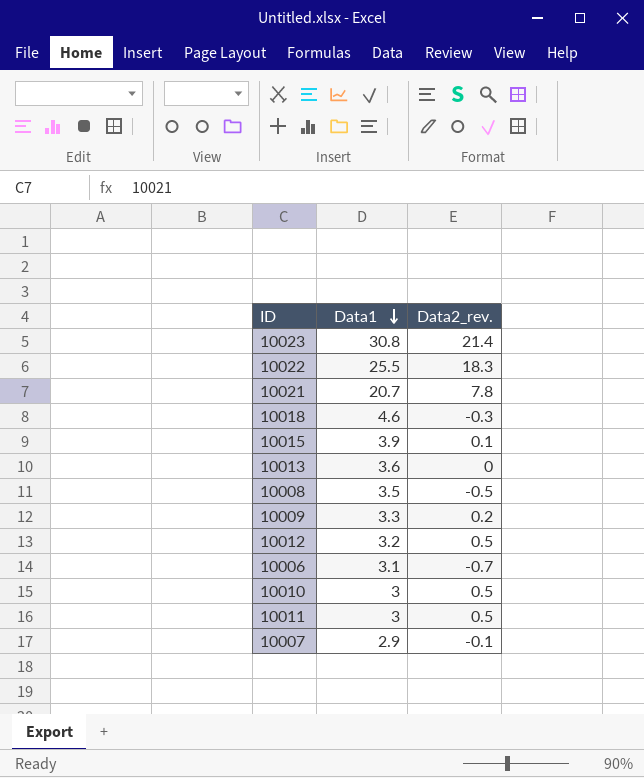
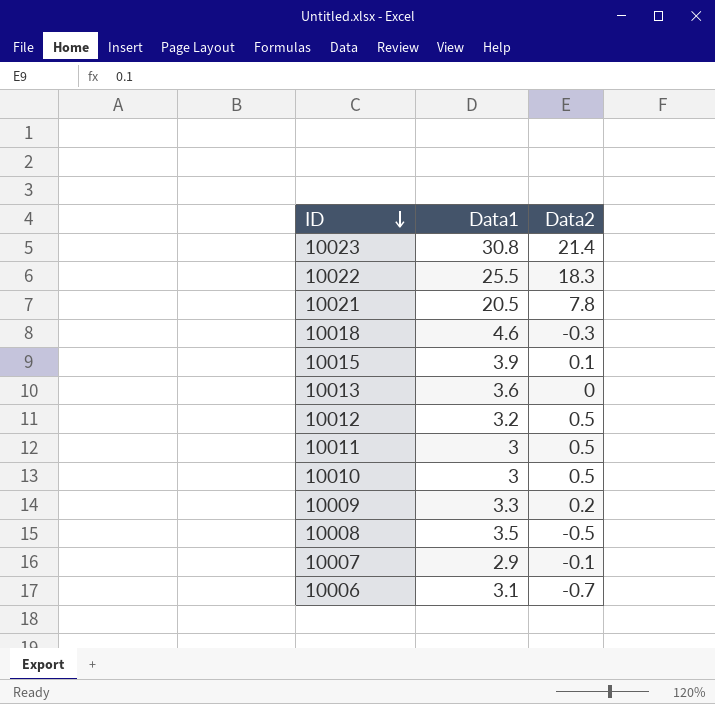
row order: Data1 descending -> ID descending
column name: Data2_rev. -> Data2
10021 | Data1: 20.7 -> 20.5

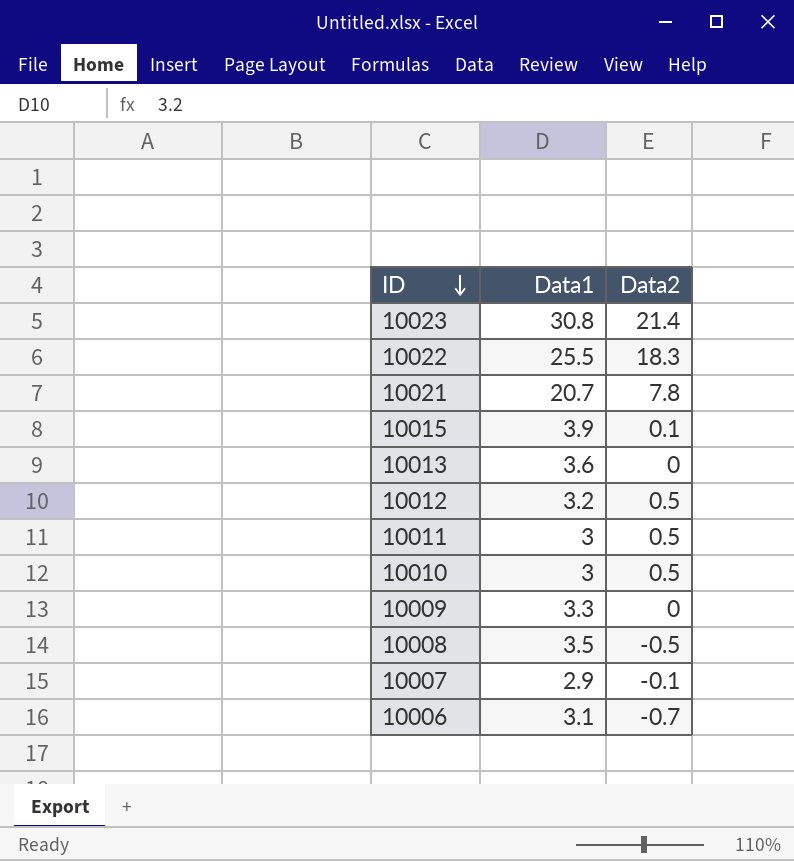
row 10018: 4.6 | -0.3 -> none
10021 | Data1: 20.5 -> 20.7
10009 | Data2: 0.2 -> 0

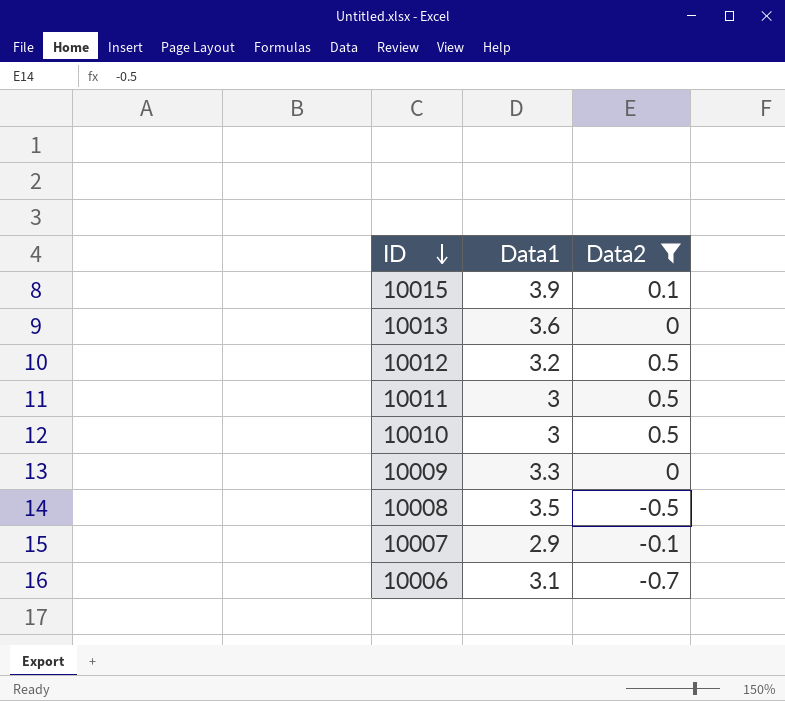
filter: none -> Data2 <= 0.5

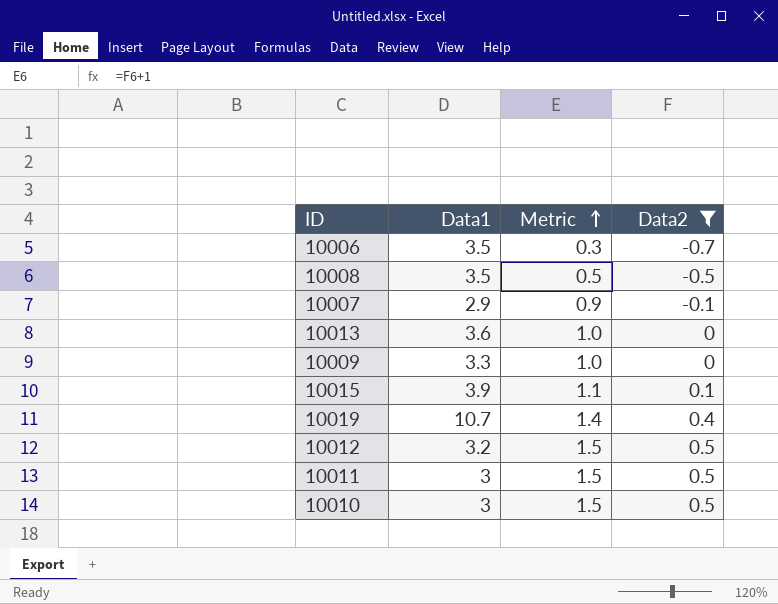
row order: ID descending -> Metric ascending
column Metric | formula: none -> [Data2] + 1
10006 | Data1: 3.1 -> 3.5
row 10019: none -> 10.7 | 1.4 | 0.4

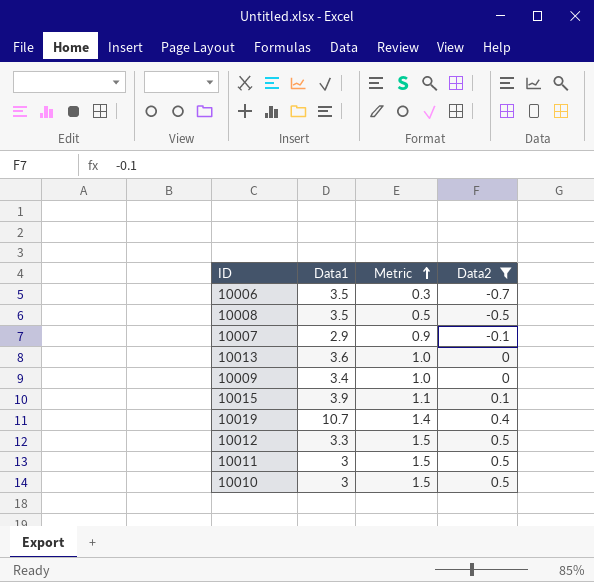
10009 | Data1: 3.3 -> 3.4
10012 | Data1: 3.2 -> 3.3

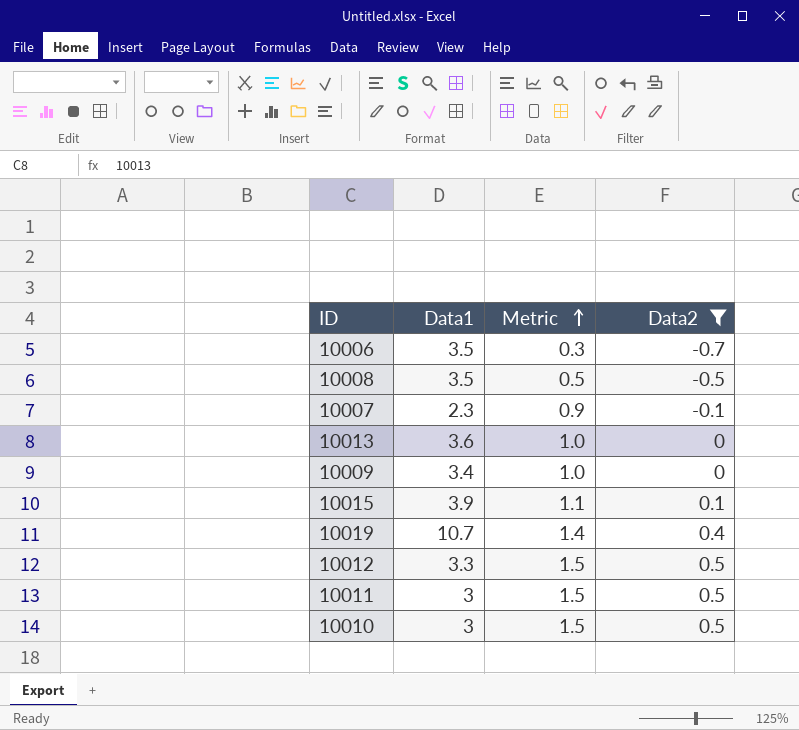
10007 | Data1: 2.9 -> 2.3

